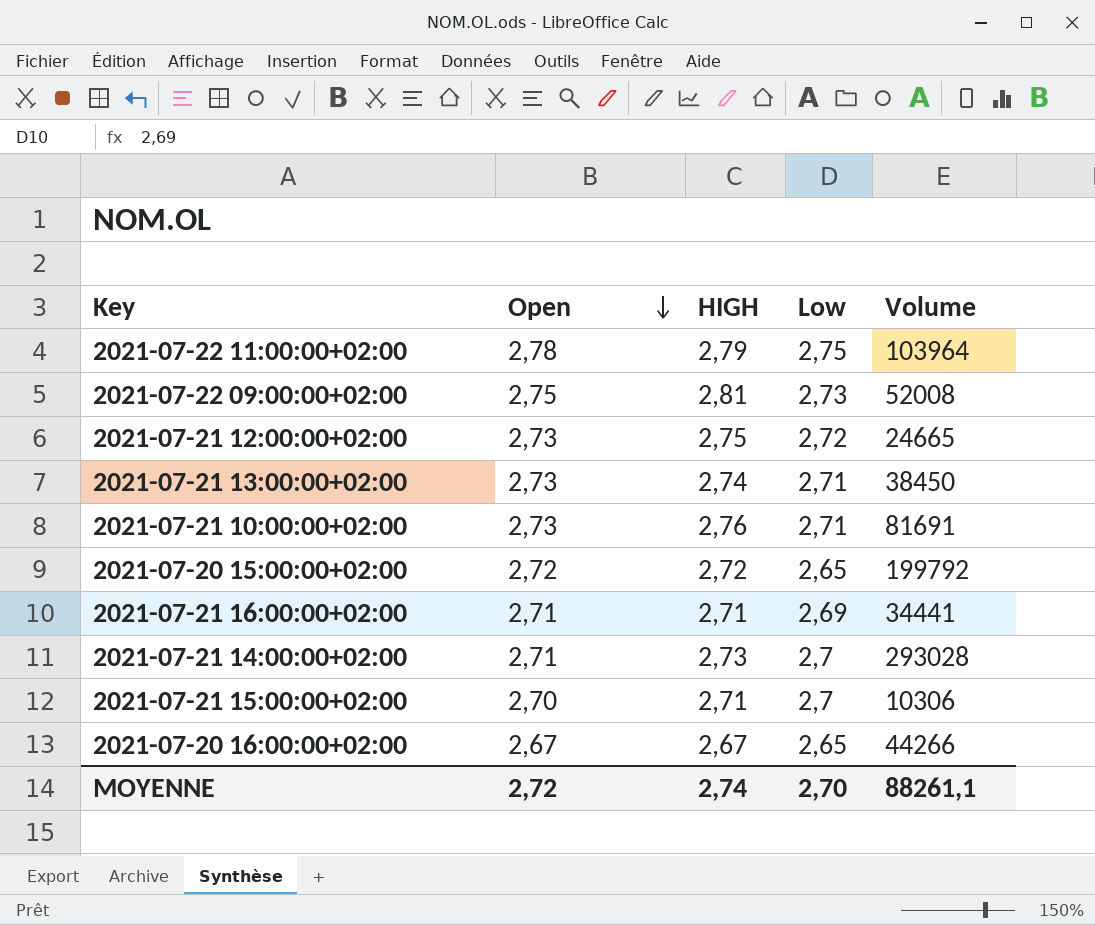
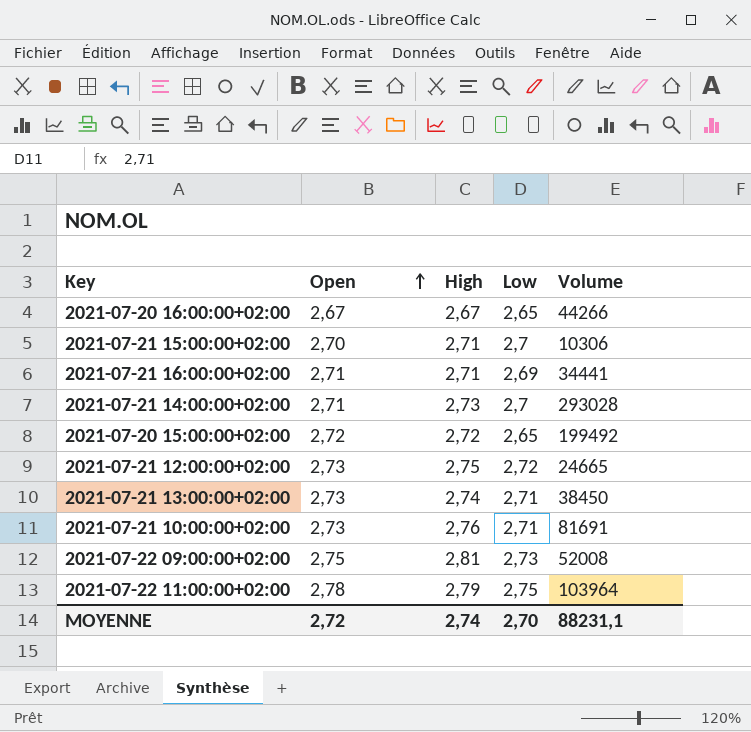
row order: Open descending -> Open ascending
column name: HIGH -> High
2021-07-20 15:00:00+02:00 | Volume: 199792 -> 199492
MOYENNE | Volume: 88261,1 -> 88231,1

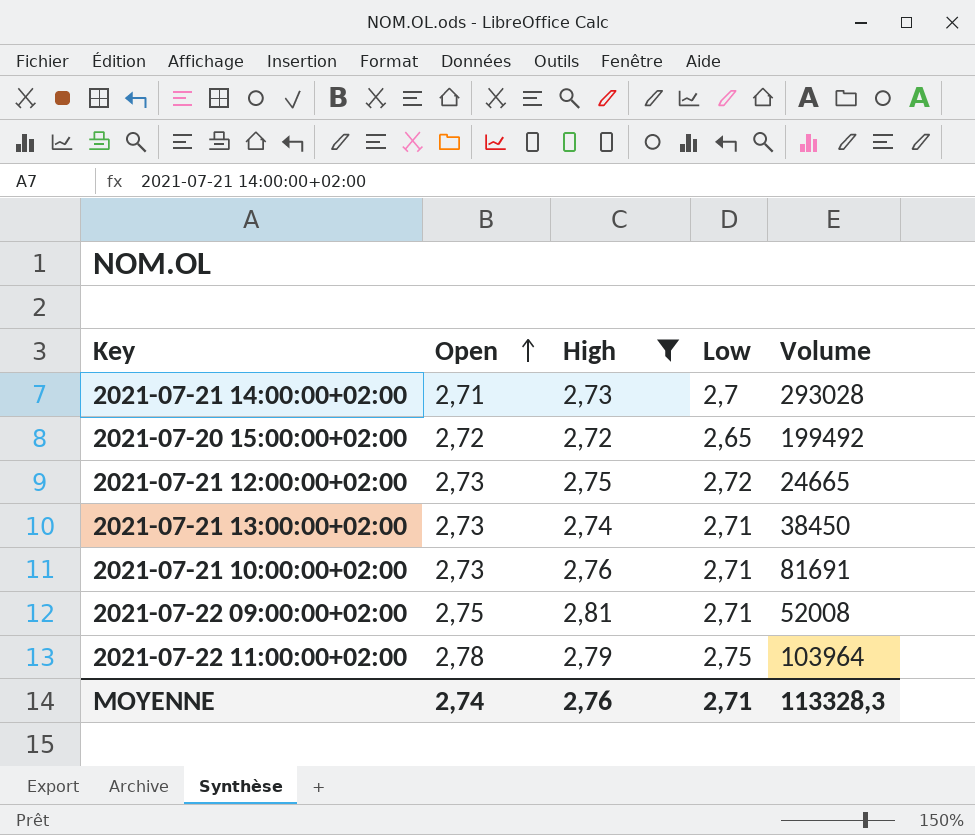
filter: none -> High >= 2,72
2021-07-22 09:00:00+02:00 | Low: 2,73 -> 2,71
MOYENNE | Open: 2,72 -> 2,74
MOYENNE | High: 2,74 -> 2,76
MOYENNE | Low: 2,70 -> 2,71
MOYENNE | Volume: 88231,1 -> 113328,3

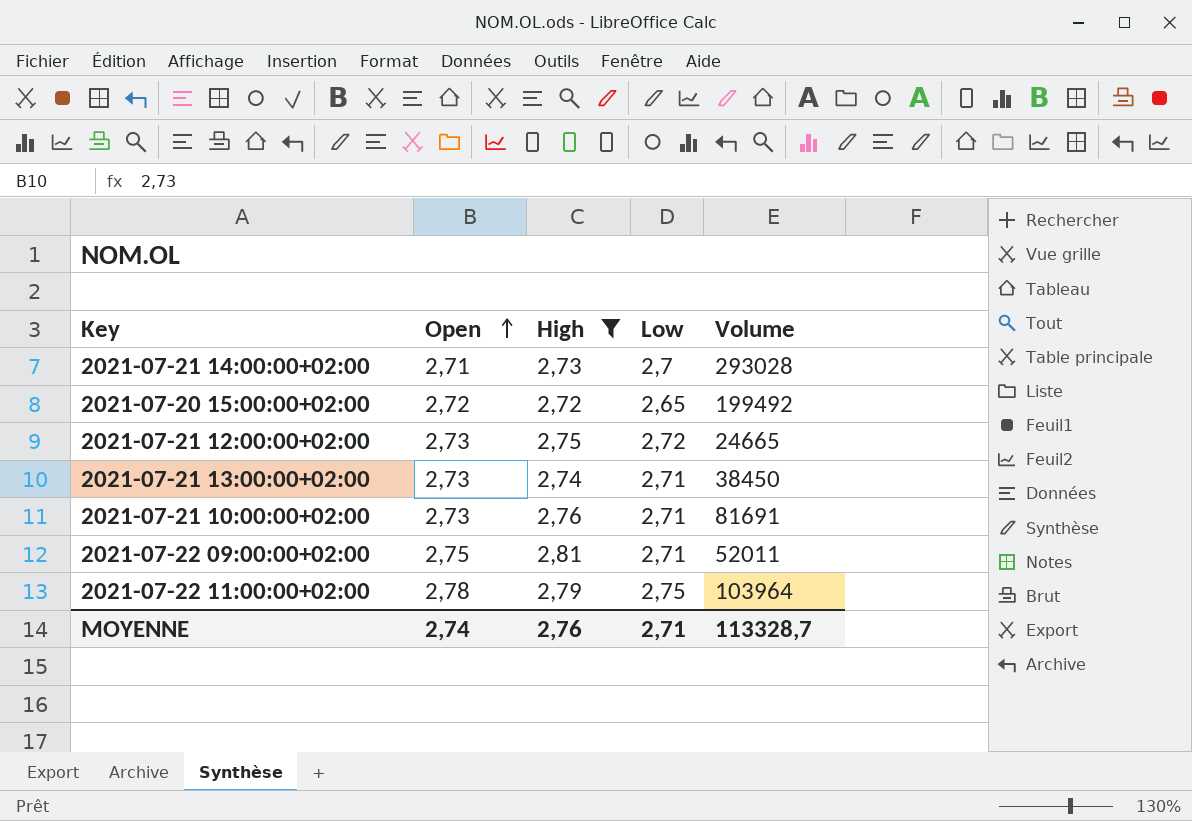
2021-07-22 09:00:00+02:00 | Volume: 52008 -> 52011
MOYENNE | Volume: 113328,3 -> 113328,7

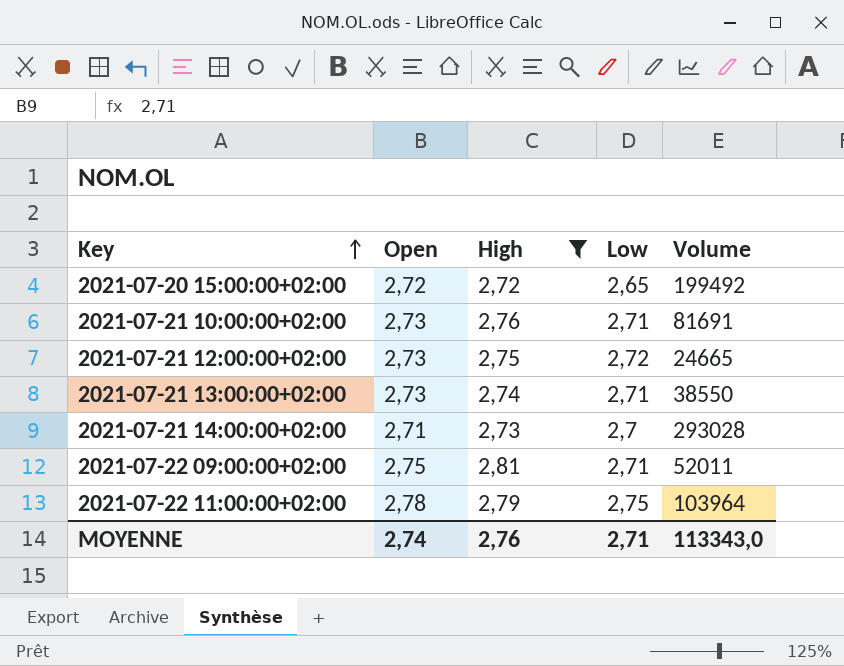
row order: Open ascending -> Key ascending
2021-07-21 13:00:00+02:00 | Volume: 38450 -> 38550
MOYENNE | Volume: 113328,7 -> 113343,0

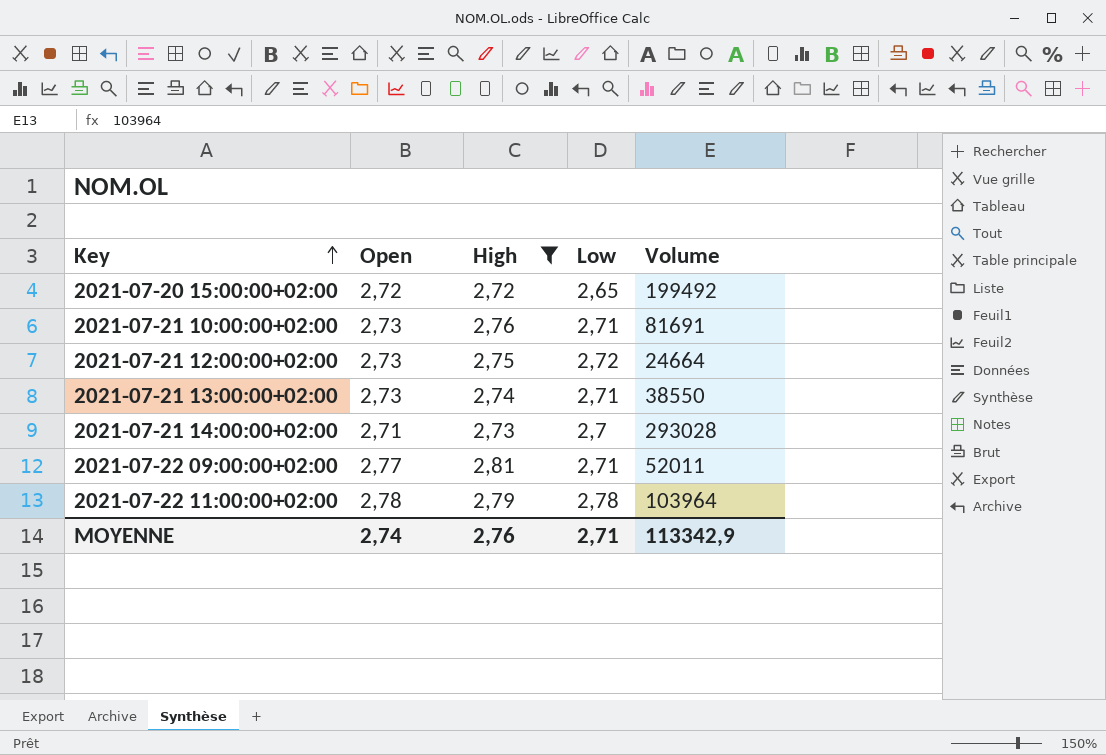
2021-07-21 12:00:00+02:00 | Volume: 24665 -> 24664
2021-07-22 09:00:00+02:00 | Open: 2,75 -> 2,77
2021-07-22 11:00:00+02:00 | Low: 2,75 -> 2,78
MOYENNE | Volume: 113343,0 -> 113342,9

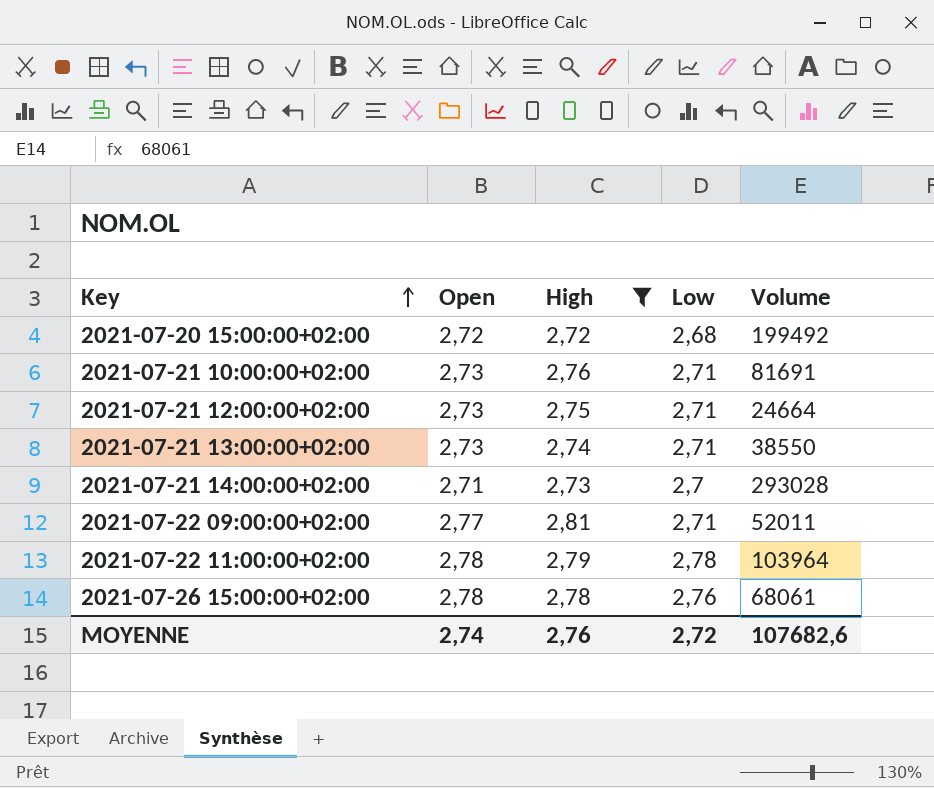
2021-07-20 15:00:00+02:00 | Low: 2,65 -> 2,68
2021-07-21 12:00:00+02:00 | Low: 2,72 -> 2,71
row 2021-07-26 15:00:00+02:00: none -> 2,78 | 2,78 | 2,76 | 68061
MOYENNE | Low: 2,71 -> 2,72
MOYENNE | Volume: 113342,9 -> 107682,6

